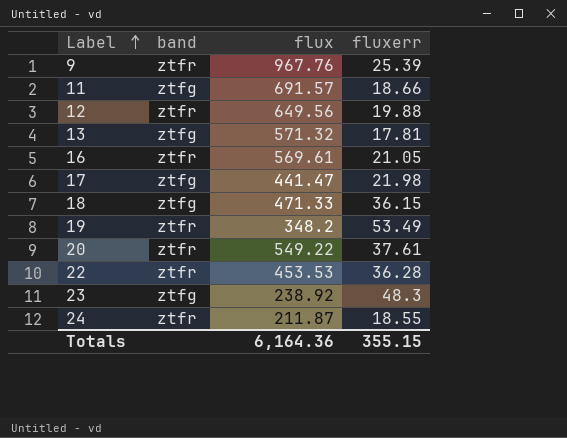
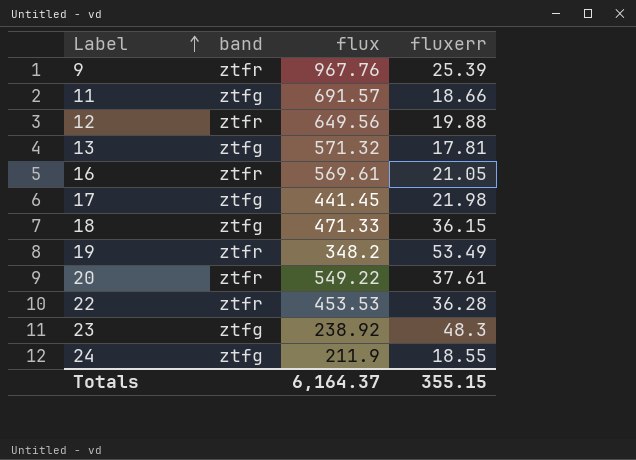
17 | flux: 441.47 -> 441.45
24 | band: ztfr -> ztfg
24 | flux: 211.87 -> 211.9
Totals | flux: 6,164.36 -> 6,164.37

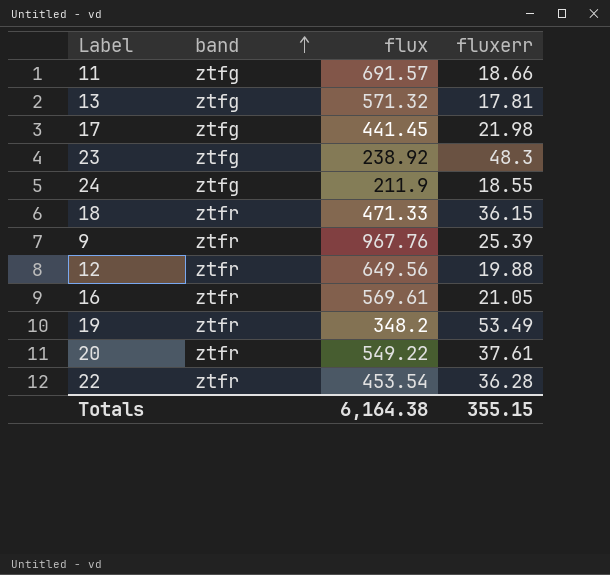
row order: Label ascending -> band ascending
18 | band: ztfg -> ztfr
22 | flux: 453.53 -> 453.54
Totals | flux: 6,164.37 -> 6,164.38

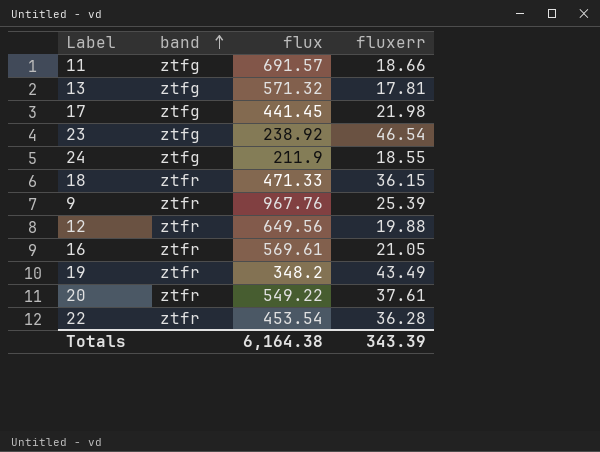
23 | fluxerr: 48.3 -> 46.54
19 | fluxerr: 53.49 -> 43.49
Totals | fluxerr: 355.15 -> 343.39

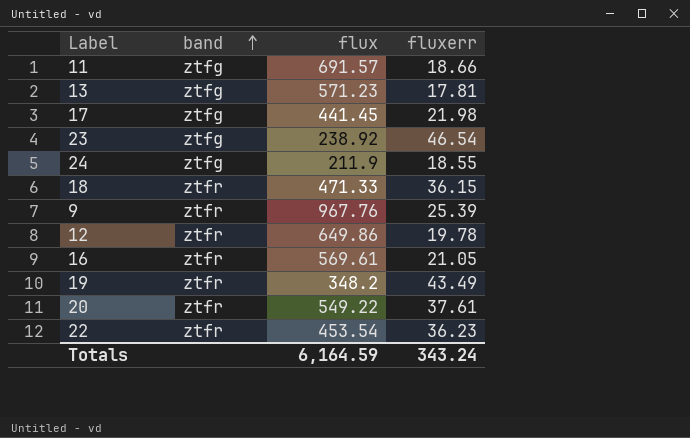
13 | flux: 571.32 -> 571.23
12 | flux: 649.56 -> 649.86
12 | fluxerr: 19.88 -> 19.78
22 | fluxerr: 36.28 -> 36.23
Totals | flux: 6,164.38 -> 6,164.59
Totals | fluxerr: 343.39 -> 343.24

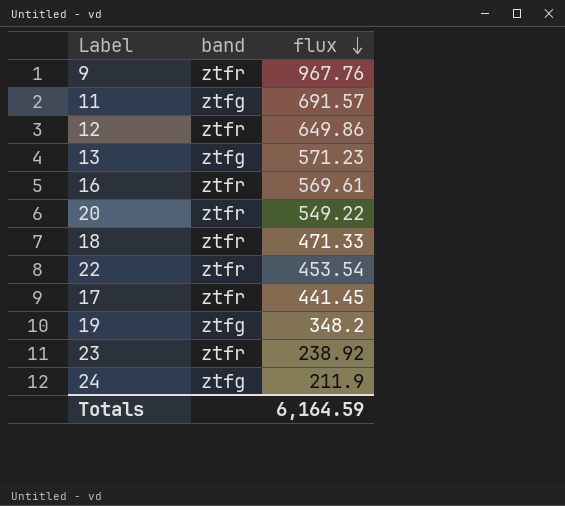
row order: band ascending -> flux descending
column fluxerr | position: 4 -> none
17 | band: ztfg -> ztfr
19 | band: ztfr -> ztfg
23 | band: ztfg -> ztfr

